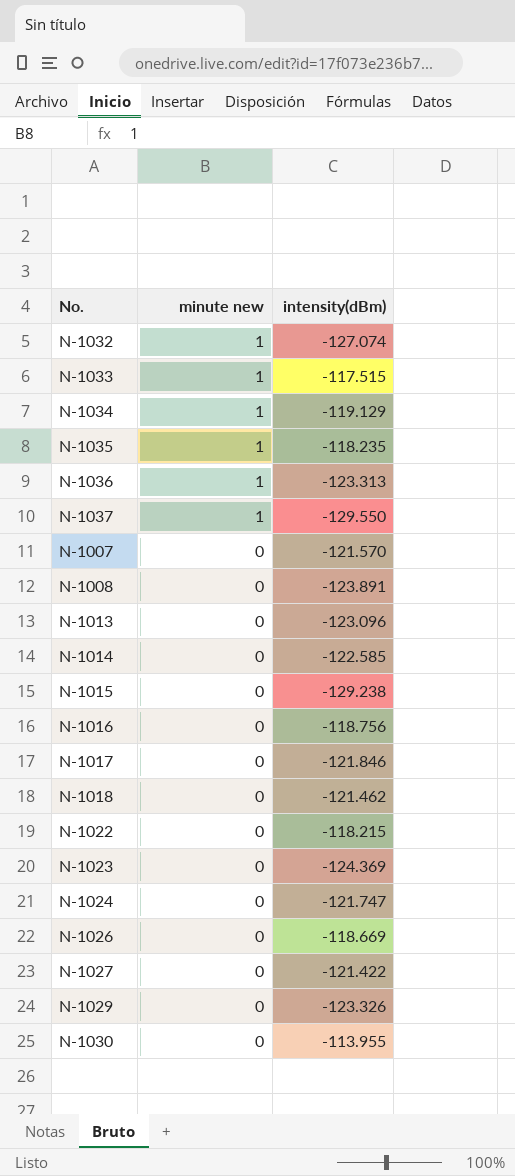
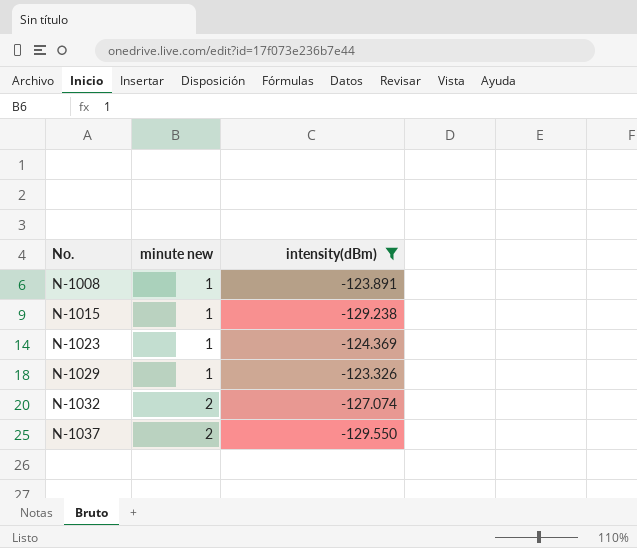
filter: none -> intensity(dBm) <= -123.326
row order: minute new descending -> No. ascending
N-1008 | minute new: 0 -> 1
N-1015 | minute new: 0 -> 1
N-1023 | minute new: 0 -> 1
N-1029 | minute new: 0 -> 1
N-1032 | minute new: 1 -> 2
N-1037 | minute new: 1 -> 2

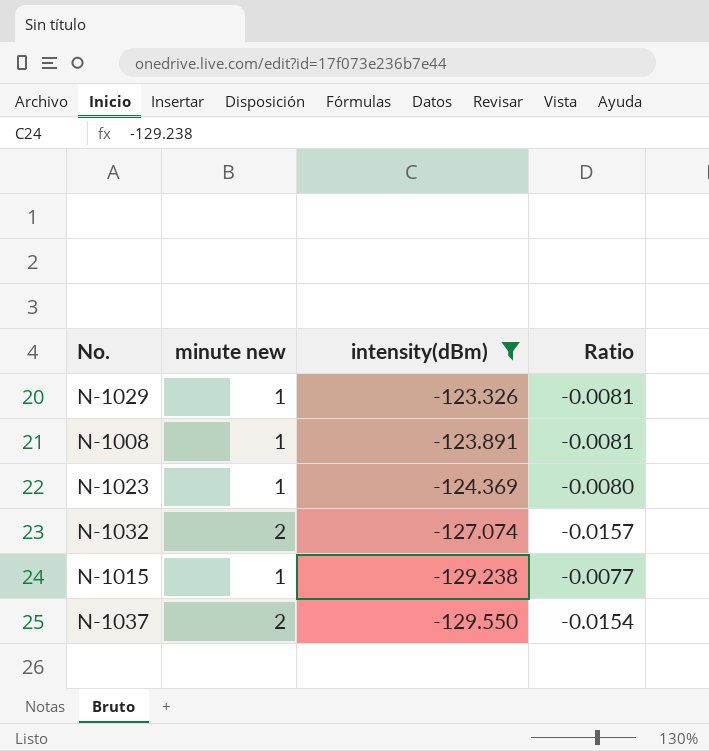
row order: No. ascending -> intensity(dBm) descending
column Ratio | formula: none -> [minute new] / [intensity(dBm)]

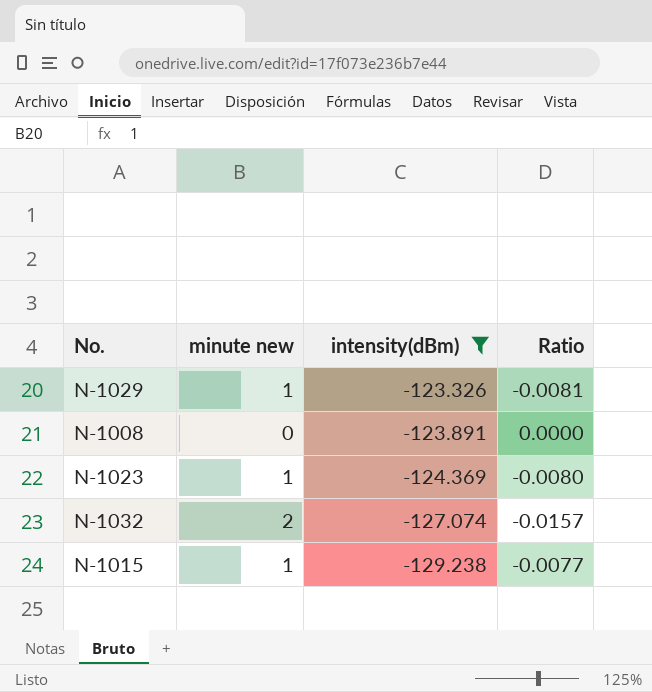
row N-1037: 2 | -129.550 | -0.0154 -> none
N-1008 | minute new: 1 -> 0
N-1008 | Ratio: -0.0081 -> 0.0000

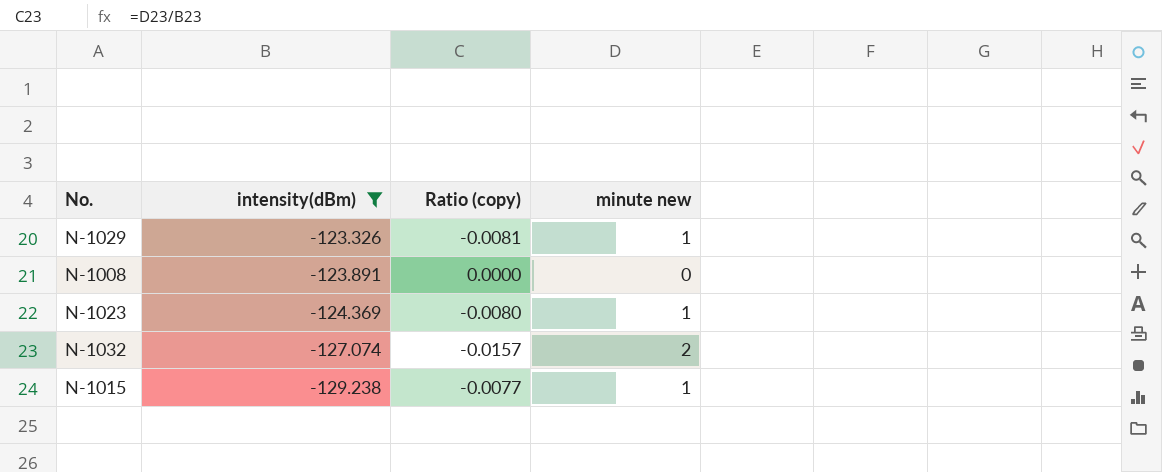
column name: Ratio -> Ratio (copy)
column minute new | position: 2 -> 4

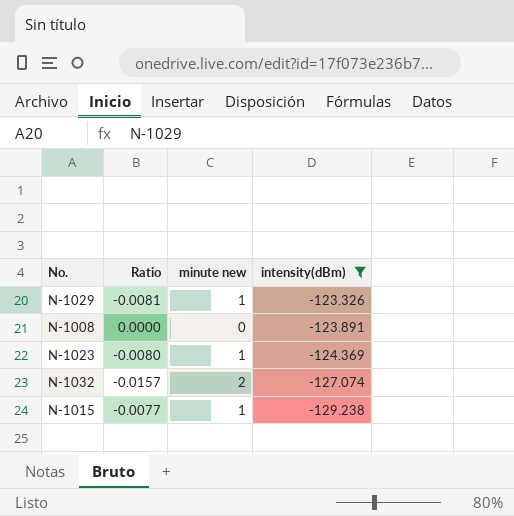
column name: Ratio (copy) -> Ratio
column intensity(dBm) | position: 2 -> 4

